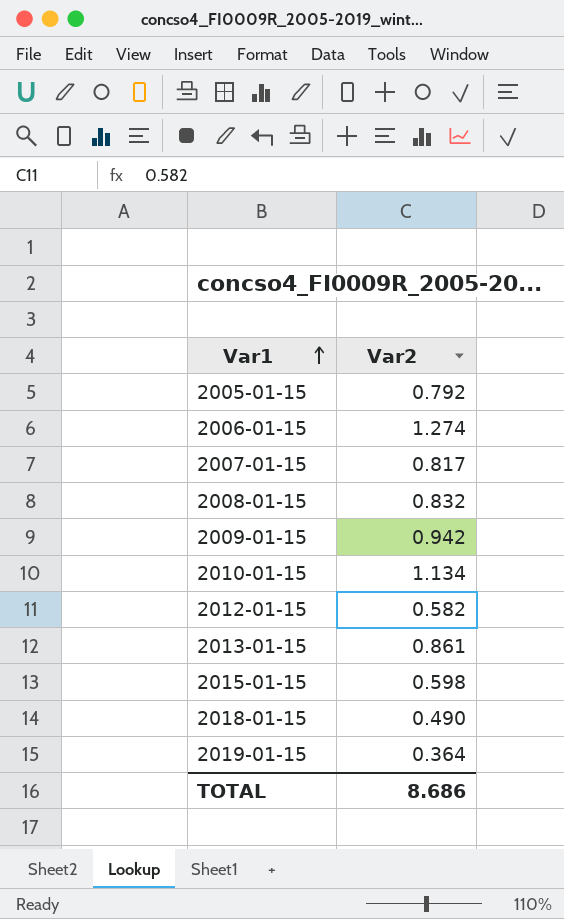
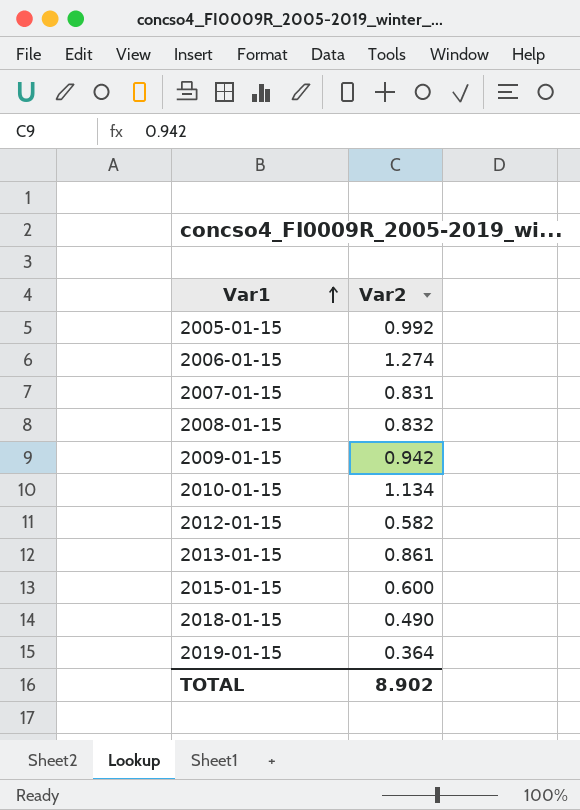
2005-01-15 | Var2: 0.792 -> 0.992
2007-01-15 | Var2: 0.817 -> 0.831
2015-01-15 | Var2: 0.598 -> 0.600
TOTAL | Var2: 8.686 -> 8.902

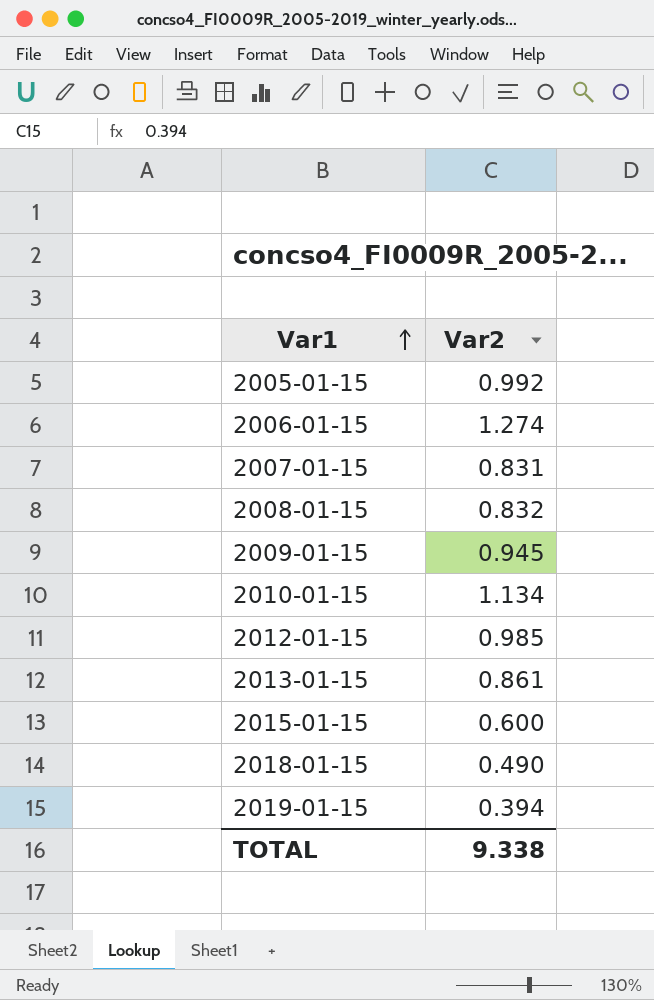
2009-01-15 | Var2: 0.942 -> 0.945
2012-01-15 | Var2: 0.582 -> 0.985
2019-01-15 | Var2: 0.364 -> 0.394
TOTAL | Var2: 8.902 -> 9.338

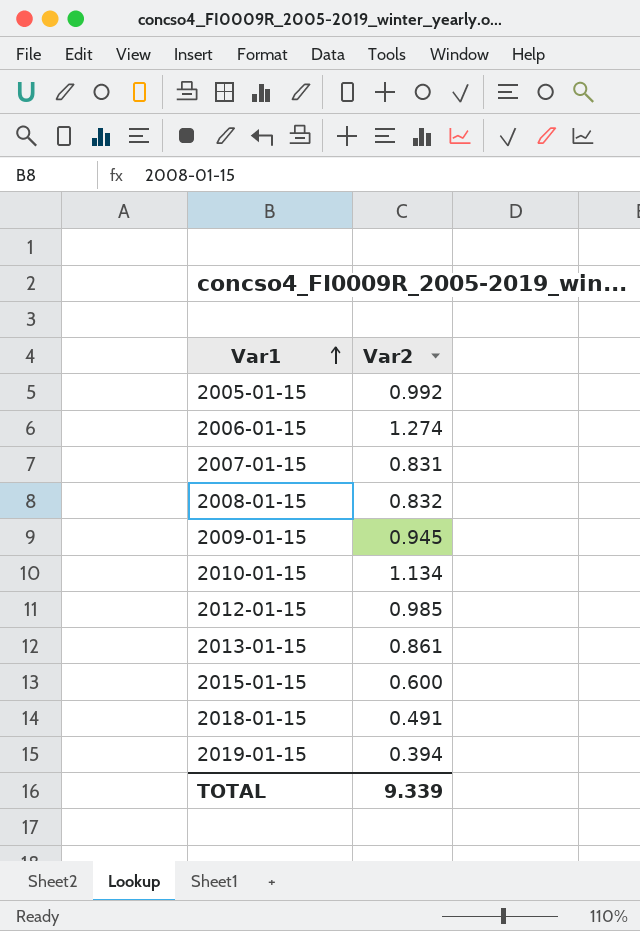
2018-01-15 | Var2: 0.490 -> 0.491
TOTAL | Var2: 9.338 -> 9.339

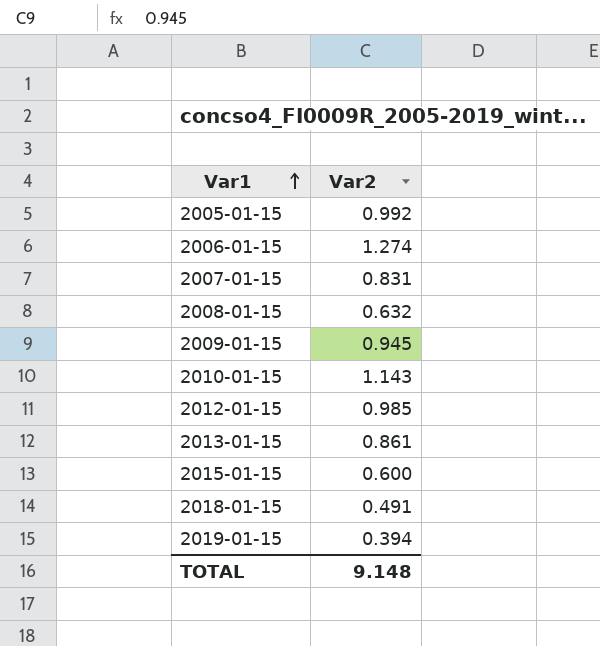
2008-01-15 | Var2: 0.832 -> 0.632
2010-01-15 | Var2: 1.134 -> 1.143
TOTAL | Var2: 9.339 -> 9.148

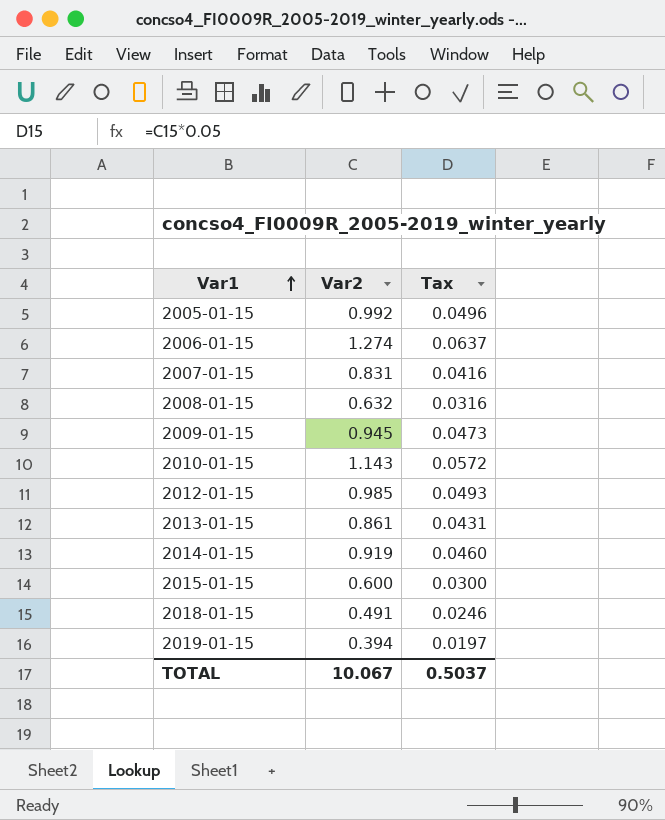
column Tax | formula: none -> [Var2] * 0.05
row 2014-01-15: none -> 0.919 | 0.0460
TOTAL | Var2: 9.148 -> 10.067

